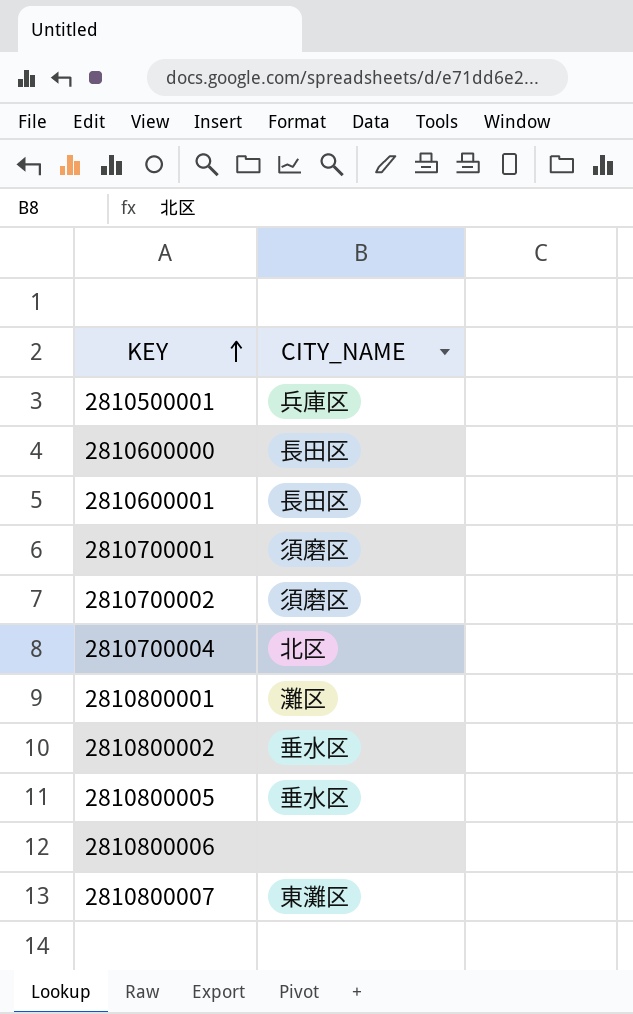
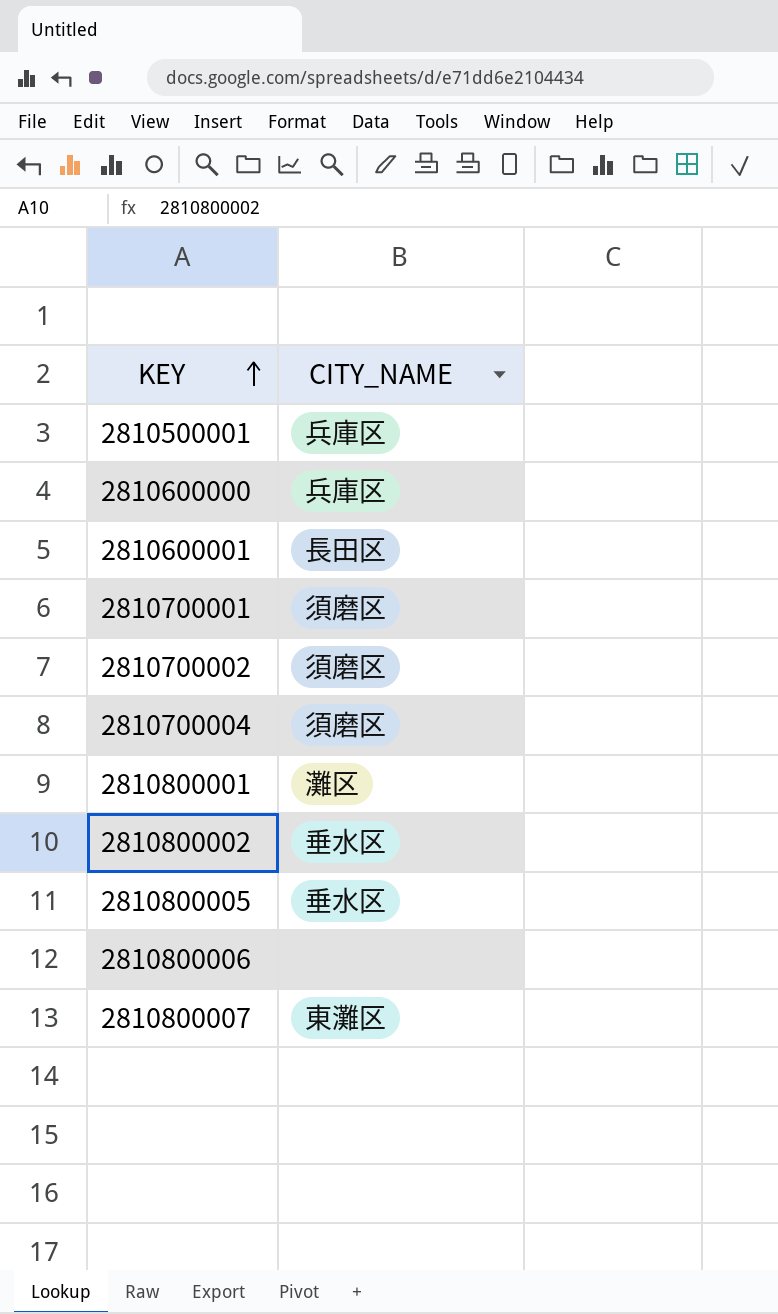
2810600000 | CITY_NAME: 長田区 -> 兵庫区
2810700004 | CITY_NAME: 北区 -> 須磨区

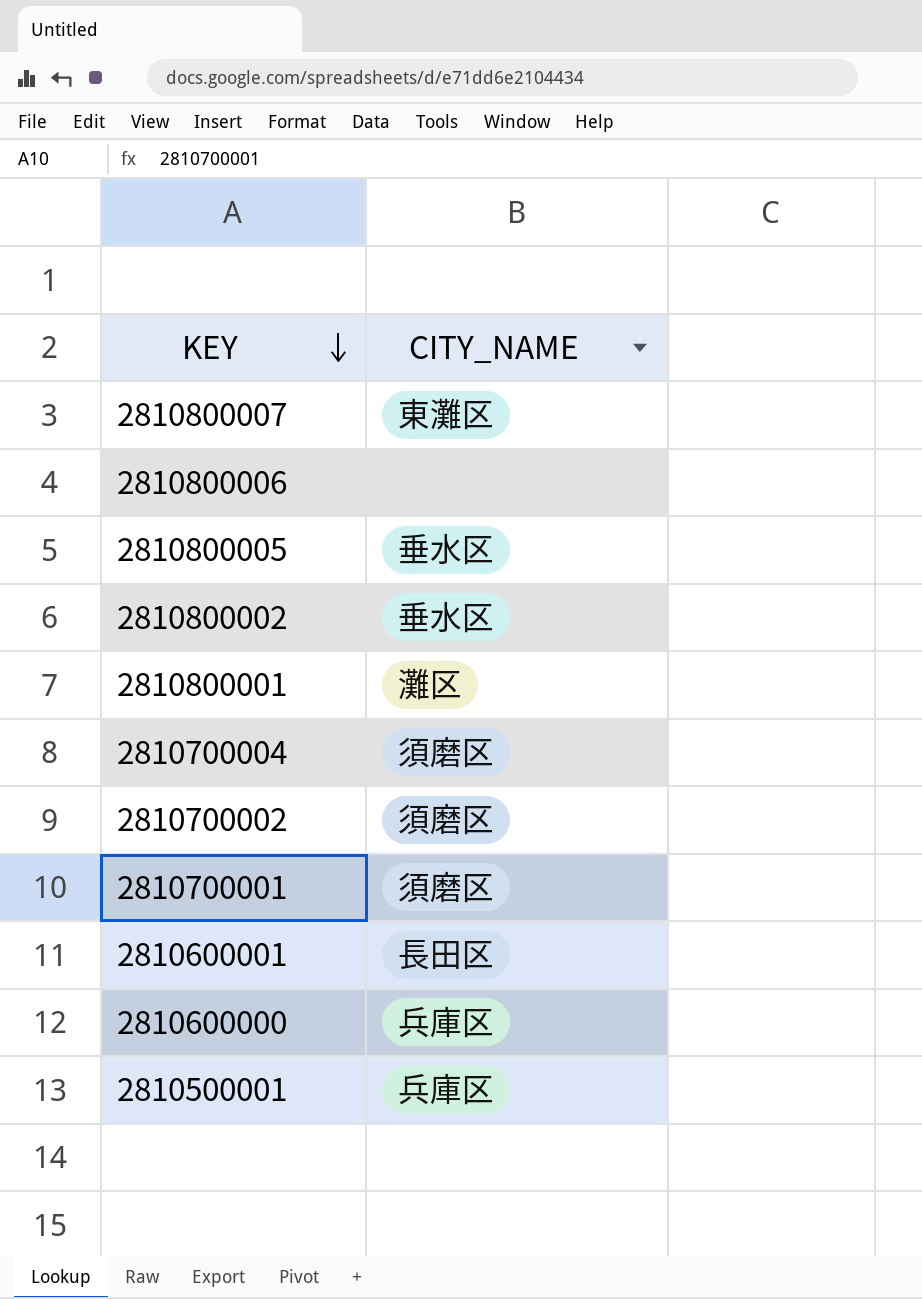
row order: KEY ascending -> KEY descending

